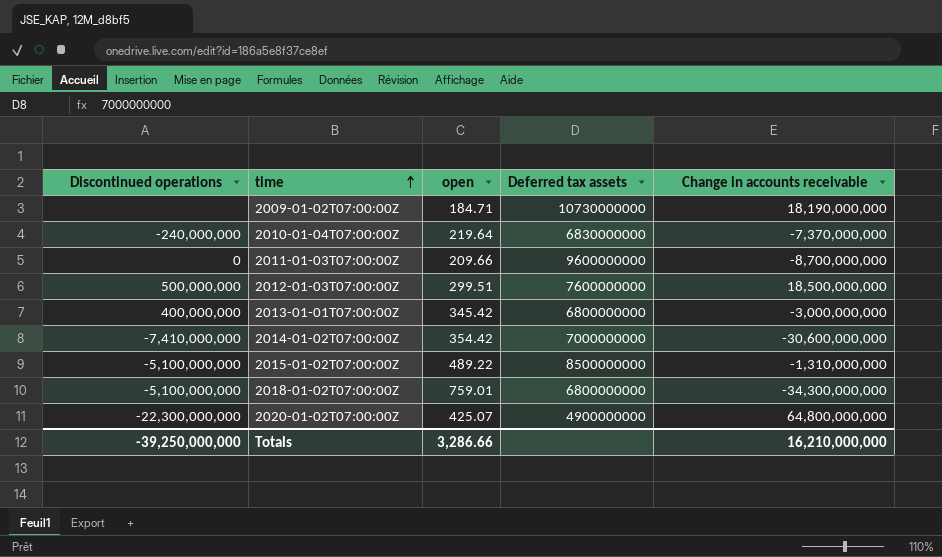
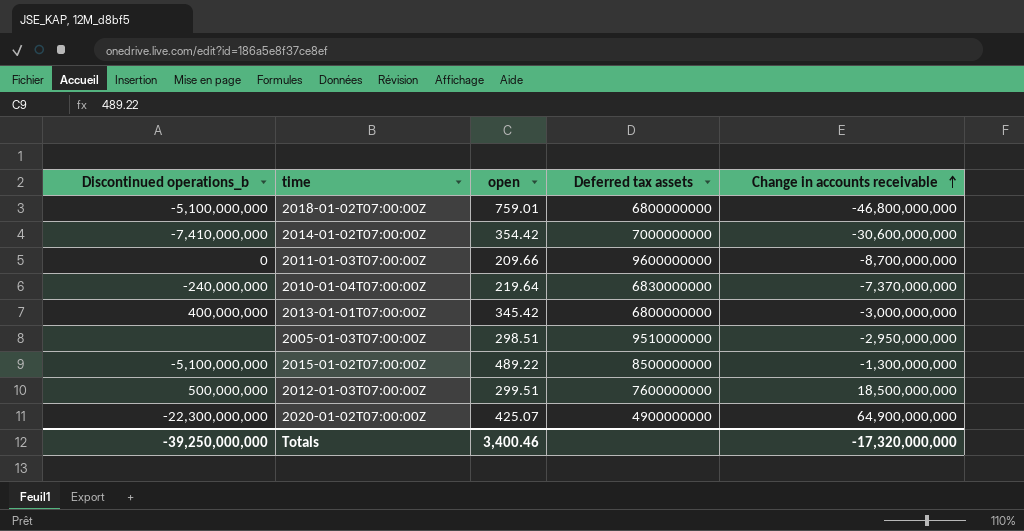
row order: time ascending -> Change in accounts receivable ascending
column name: Discontinued operations -> Discontinued operations_b
row 2009-01-02T07:00:00Z: none | 184.71 | 10730000000 | 18,190,000,000 -> none
2018-01-02T07:00:00Z | Change in accounts receivable: -34,300,000,000 -> -46,800,000,000
row 2005-01-03T07:00:00Z: none -> none | 298.51 | 9510000000 | -2,950,000,000
2015-01-02T07:00:00Z | Change in accounts receivable: -1,310,000,000 -> -1,300,000,000
2020-01-02T07:00:00Z | Change in accounts receivable: 64,800,000,000 -> 64,900,000,000
Totals | open: 3,286.66 -> 3,400.46
Totals | Change in accounts receivable: 16,210,000,000 -> -17,320,000,000

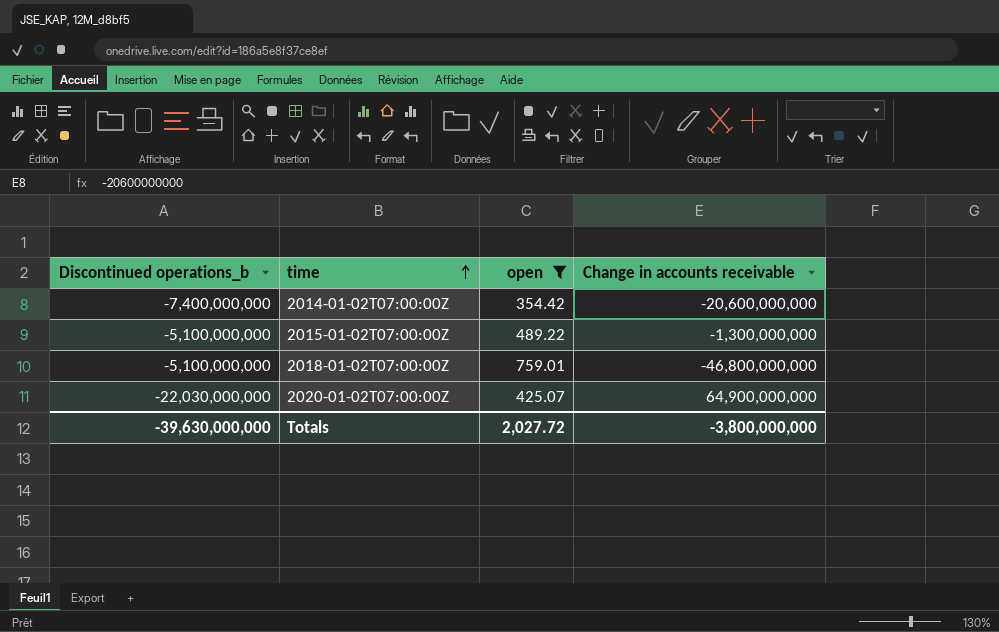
filter: none -> open >= 354.42
row order: Change in accounts receivable ascending -> time ascending
column Deferred tax assets | position: 4 -> none
2014-01-02T07:00:00Z | Discontinued operations_b: -7,410,000,000 -> -7,400,000,000
2014-01-02T07:00:00Z | Change in accounts receivable: -30,600,000,000 -> -20,600,000,000
2020-01-02T07:00:00Z | Discontinued operations_b: -22,300,000,000 -> -22,030,000,000
Totals | Discontinued operations_b: -39,250,000,000 -> -39,630,000,000
Totals | open: 3,400.46 -> 2,027.72
Totals | Change in accounts receivable: -17,320,000,000 -> -3,800,000,000

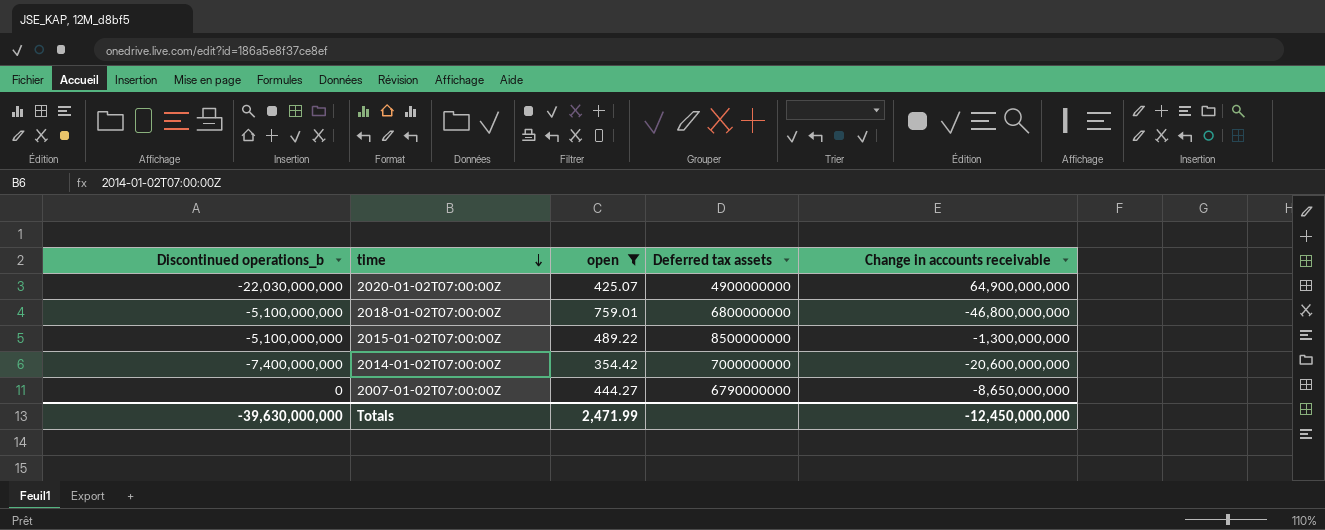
row order: time ascending -> time descending
column Deferred tax assets | position: none -> 4
row 2007-01-02T07:00:00Z: none -> 0 | 444.27 | 6790000000 | -8,650,000,000
Totals | open: 2,027.72 -> 2,471.99
Totals | Change in accounts receivable: -3,800,000,000 -> -12,450,000,000

